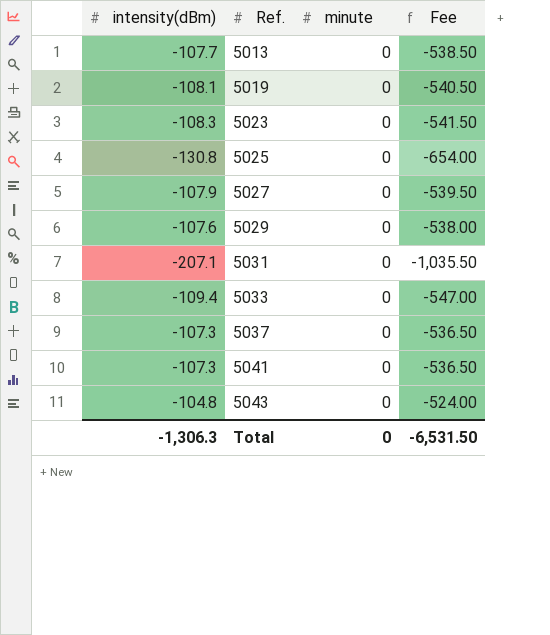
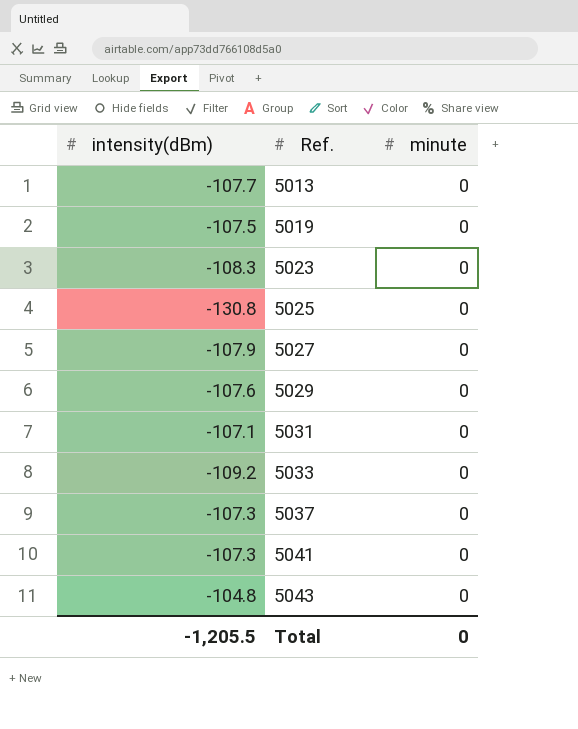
column Fee | formula: [intensity(dBm)] * 5 -> none
5019 | intensity(dBm): -108.1 -> -107.5
5031 | intensity(dBm): -207.1 -> -107.1
5033 | intensity(dBm): -109.4 -> -109.2
Total | intensity(dBm): -1,306.3 -> -1,205.5

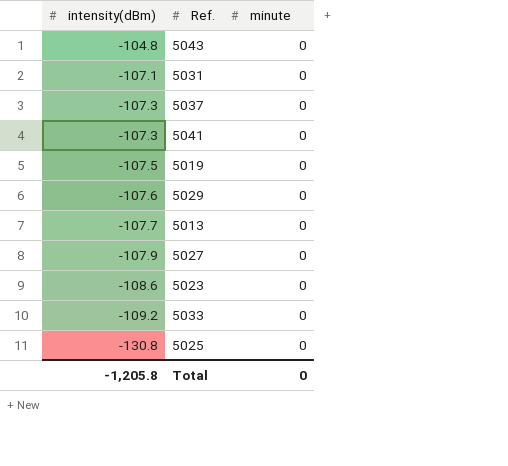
row order: Ref. ascending -> intensity(dBm) descending
5023 | intensity(dBm): -108.3 -> -108.6
Total | intensity(dBm): -1,205.5 -> -1,205.8

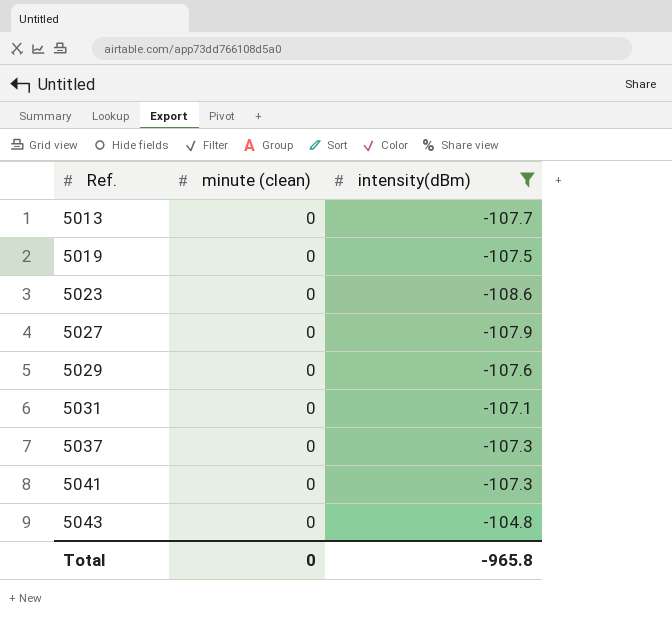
filter: none -> intensity(dBm) >= -108.6
row order: intensity(dBm) descending -> Ref. ascending
column name: minute -> minute (clean)
column intensity(dBm) | position: 1 -> 3
Total | intensity(dBm): -1,205.8 -> -965.8

